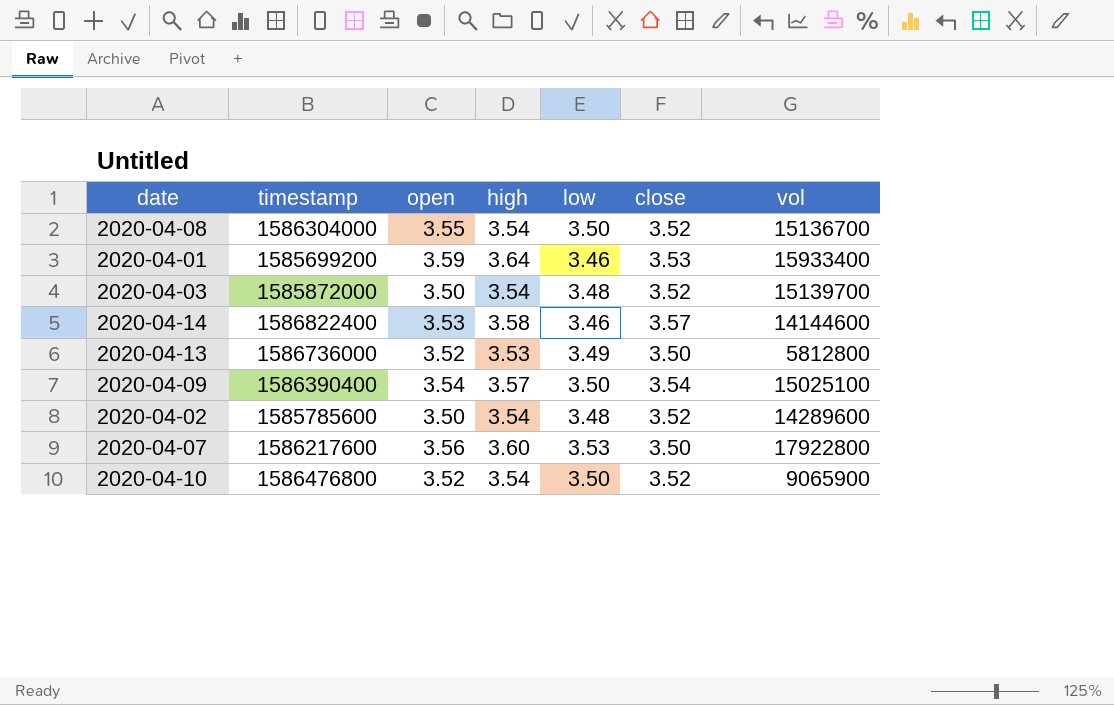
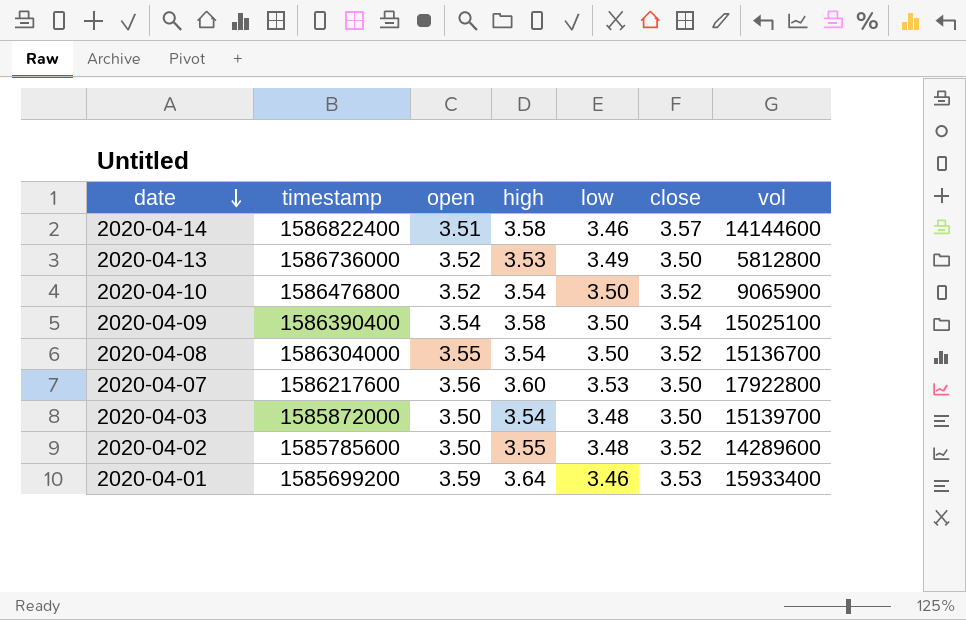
row order: none -> date descending
2020-04-14 | open: 3.53 -> 3.51
2020-04-09 | high: 3.57 -> 3.58
2020-04-03 | close: 3.52 -> 3.50
2020-04-02 | high: 3.54 -> 3.55

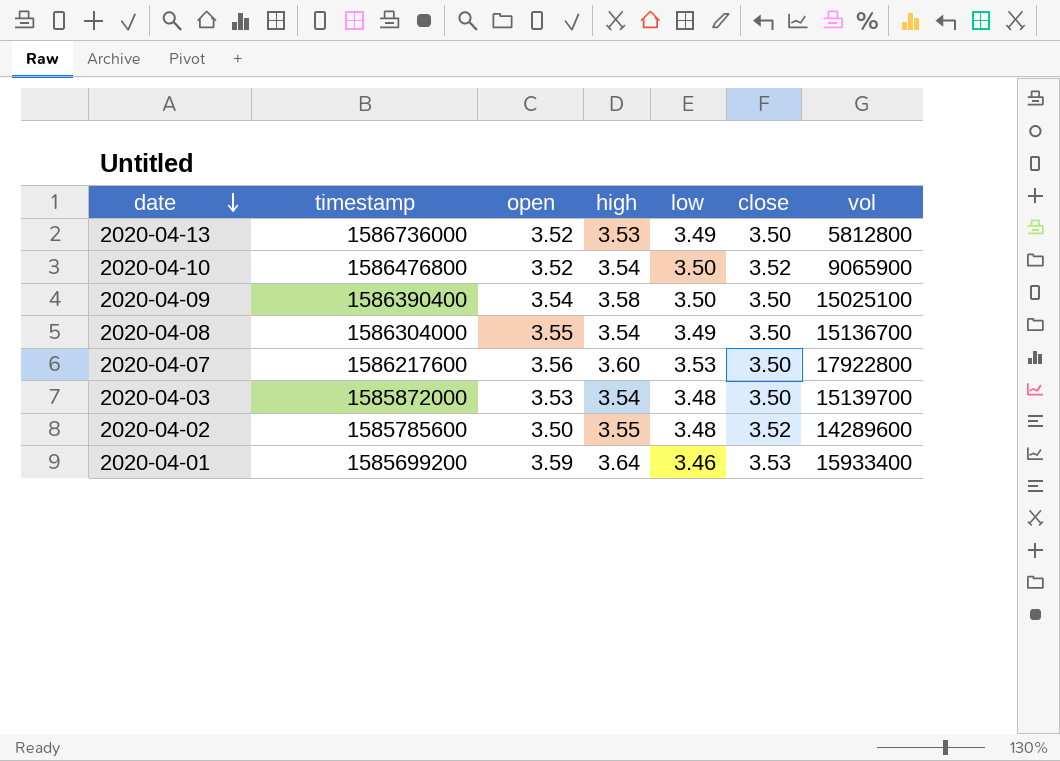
row 2020-04-14: 1586822400 | 3.51 | 3.58 | 3.46 | 3.57 | 14144600 -> none
2020-04-09 | close: 3.54 -> 3.50
2020-04-08 | low: 3.50 -> 3.49
2020-04-08 | close: 3.52 -> 3.50
2020-04-03 | open: 3.50 -> 3.53

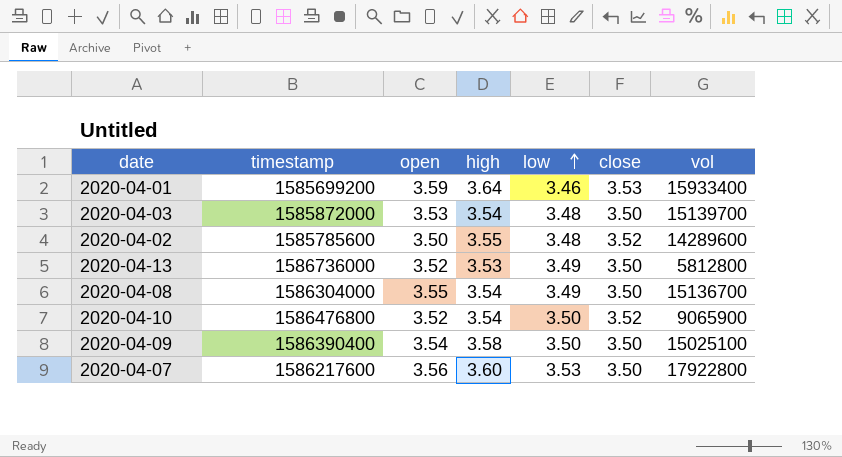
row order: date descending -> low ascending

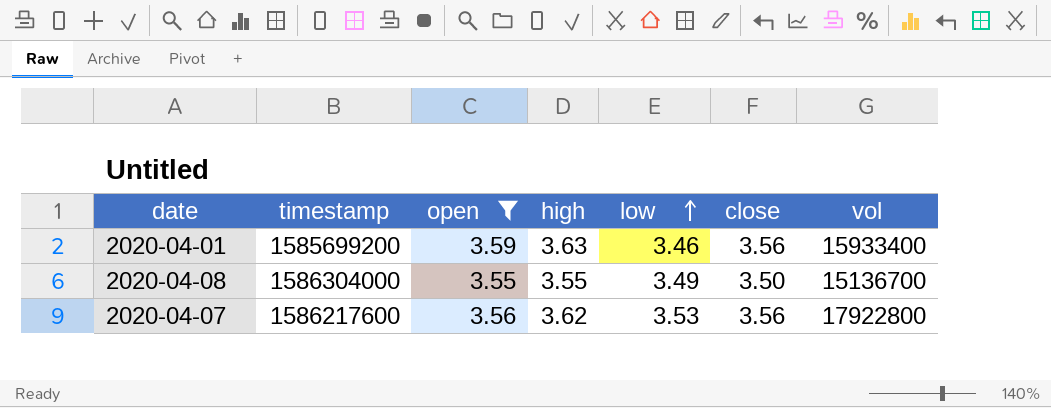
filter: none -> open >= 3.55
2020-04-01 | high: 3.64 -> 3.63
2020-04-01 | close: 3.53 -> 3.56
2020-04-08 | high: 3.54 -> 3.55
2020-04-07 | high: 3.60 -> 3.62
2020-04-07 | close: 3.50 -> 3.56

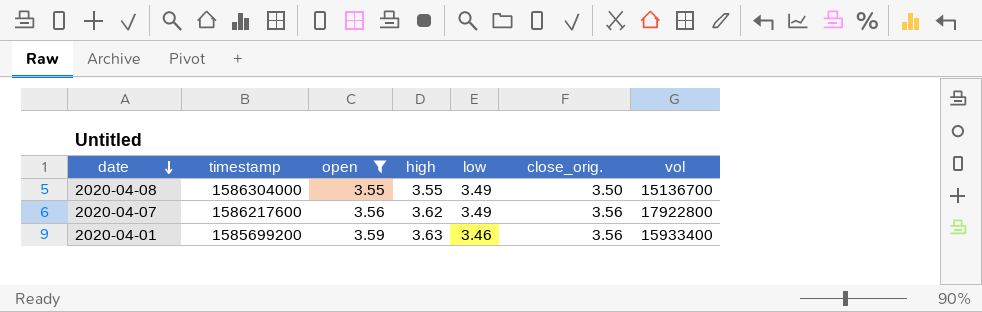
row order: low ascending -> date descending
column name: close -> close_orig.
2020-04-07 | low: 3.53 -> 3.49

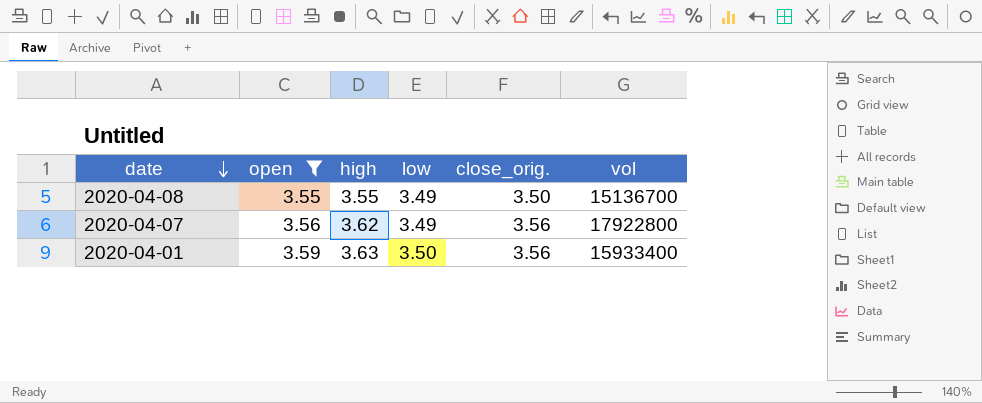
column timestamp | position: 2 -> none
2020-04-01 | low: 3.46 -> 3.50

